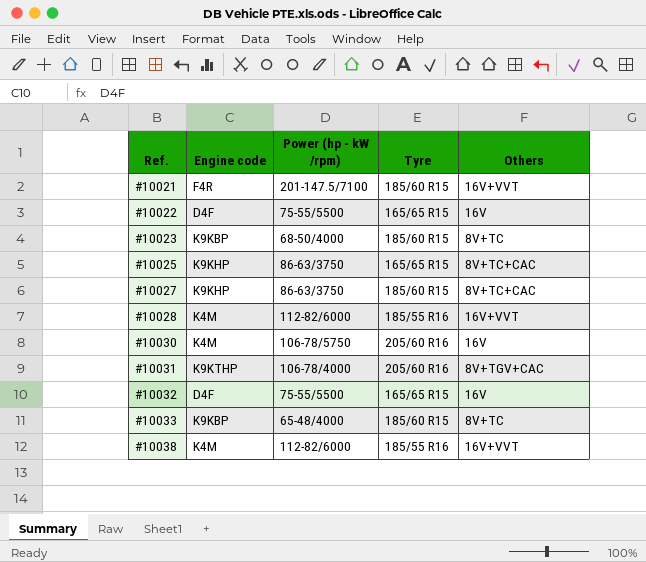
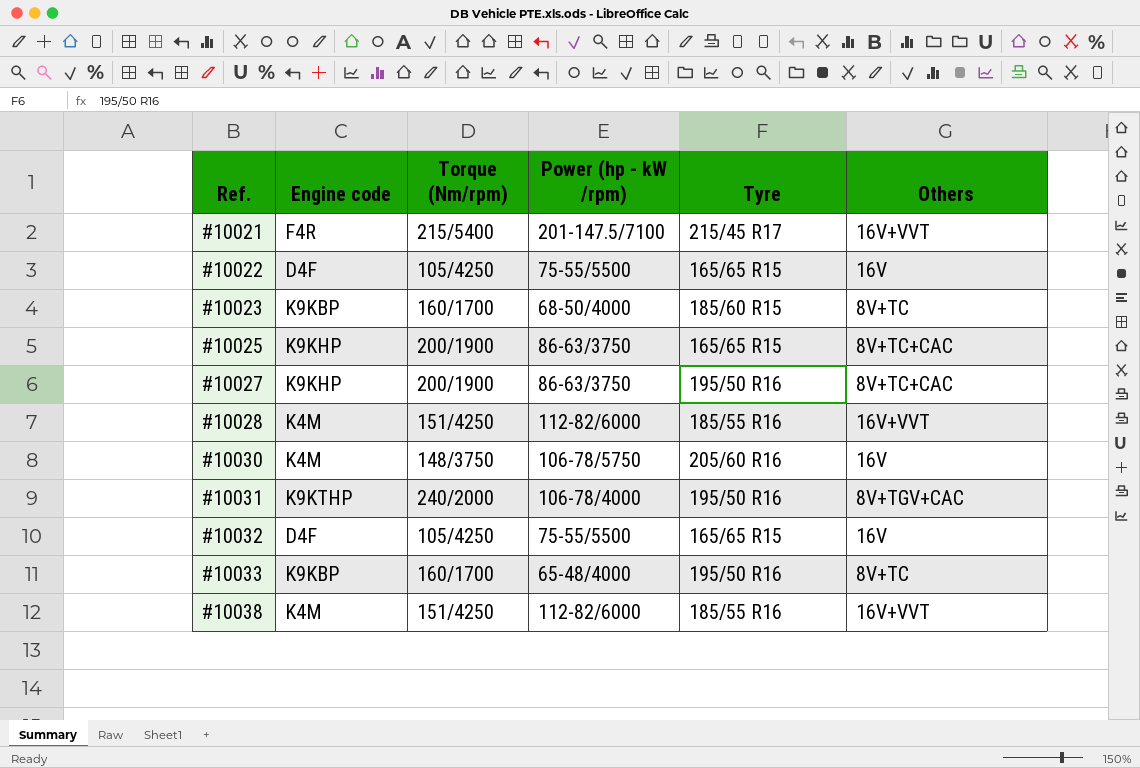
column Torque (Nm/rpm) | position: none -> 3
#10021 | Tyre: 185/60 R15 -> 215/45 R17
#10027 | Tyre: 185/60 R15 -> 195/50 R16
#10031 | Tyre: 205/60 R16 -> 195/50 R16
#10033 | Tyre: 185/60 R15 -> 195/50 R16

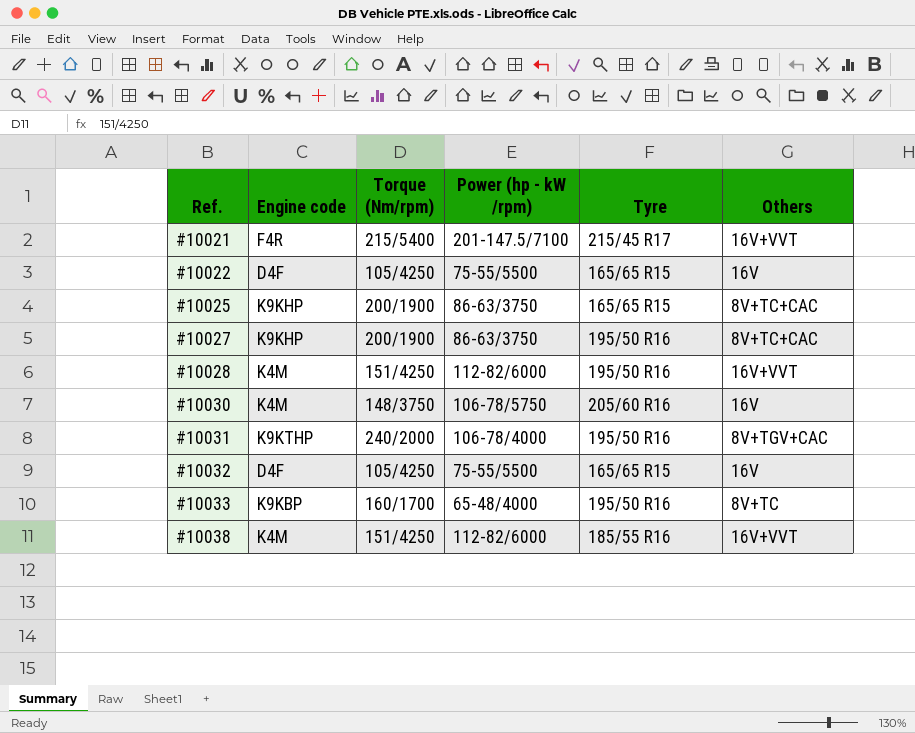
row #10023: K9KBP | 160/1700 | 68-50/4000 | 185/60 R15 | 8V+TC -> none
#10028 | Tyre: 185/55 R16 -> 195/50 R16

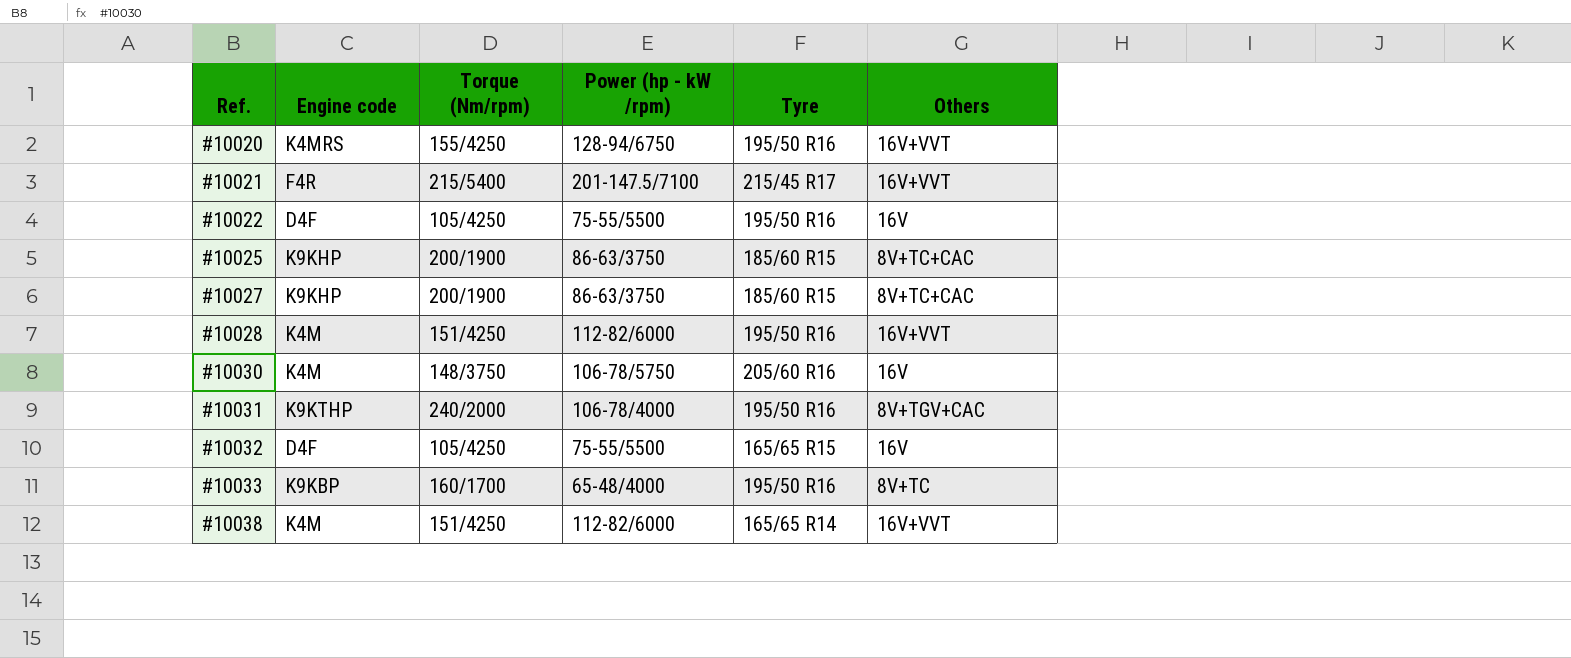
row #10020: none -> K4MRS | 155/4250 | 128-94/6750 | 195/50 R16 | 16V+VVT
#10022 | Tyre: 165/65 R15 -> 195/50 R16
#10025 | Tyre: 165/65 R15 -> 185/60 R15
#10027 | Tyre: 195/50 R16 -> 185/60 R15
#10038 | Tyre: 185/55 R16 -> 165/65 R14

